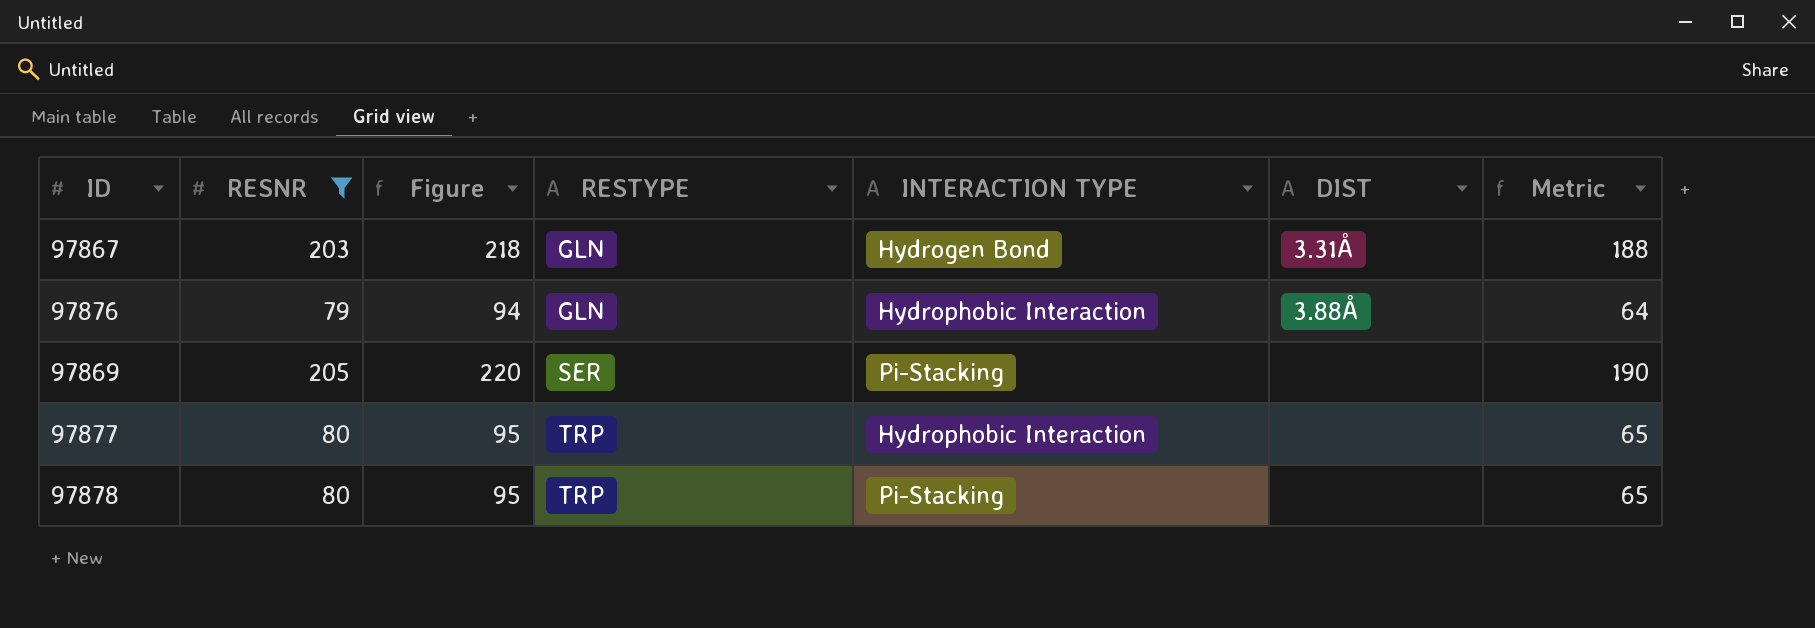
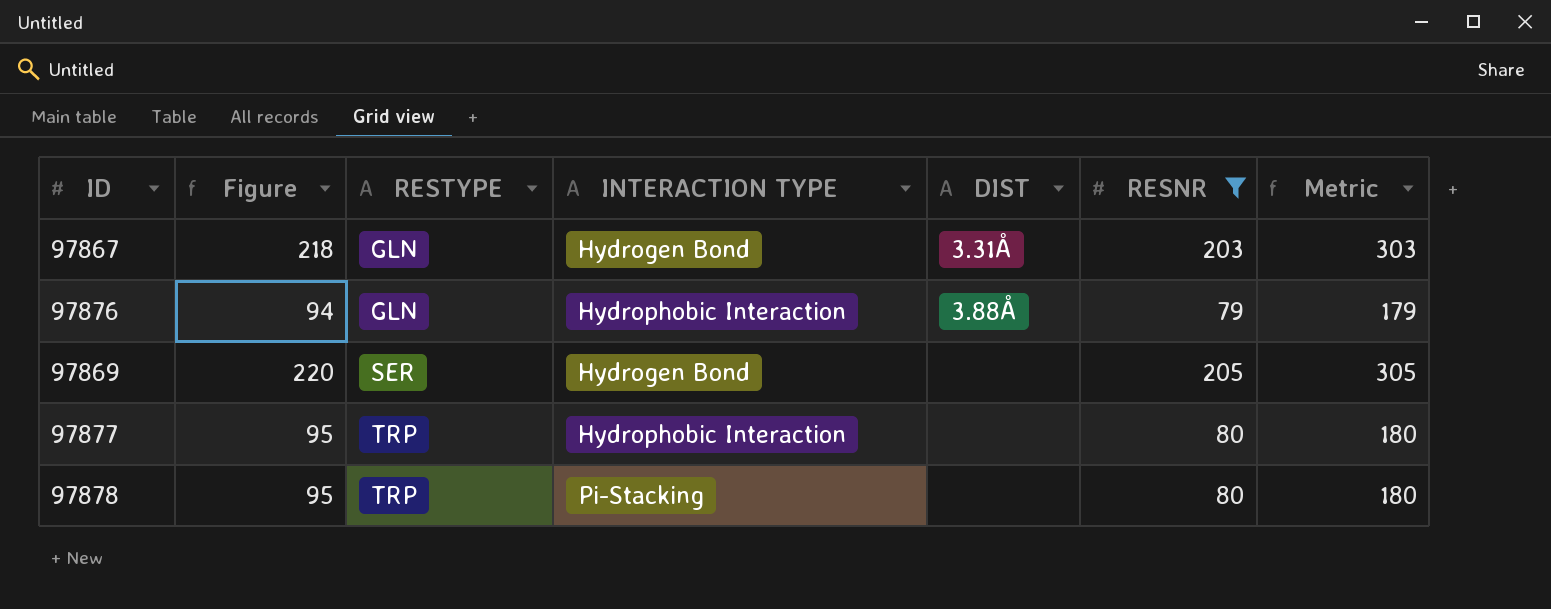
column RESNR | position: 2 -> 6
column Metric | formula: [RESNR] - 15 -> [RESNR] + 100
97869 | INTERACTION TYPE: Pi-Stacking -> Hydrogen Bond

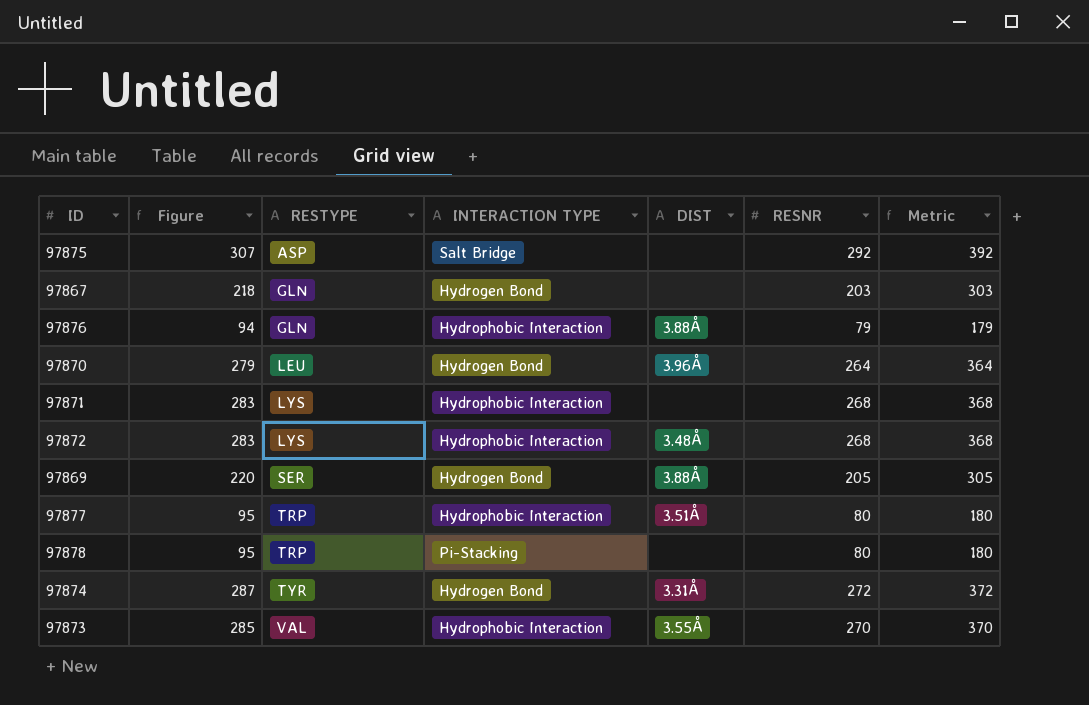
filter: RESNR <= 205 -> none
97867 | DIST: 3.31Å -> none
97869 | DIST: none -> 3.88Å
97877 | DIST: none -> 3.51Å

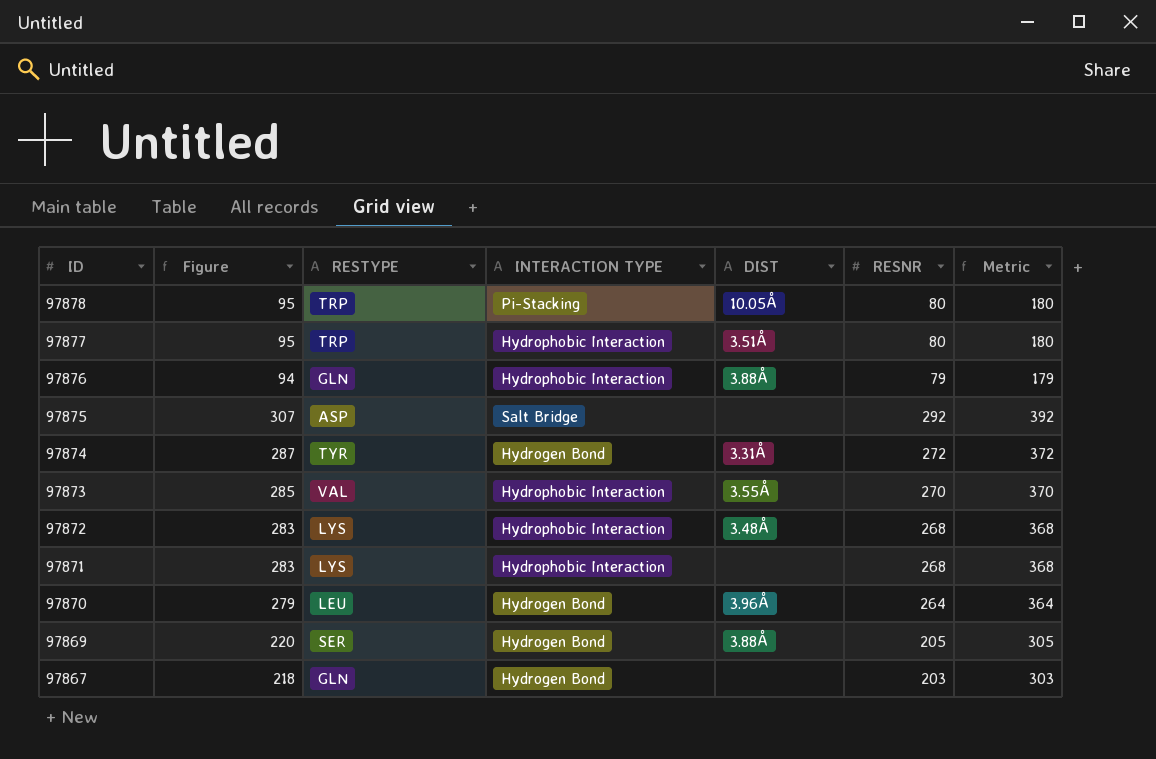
row order: RESTYPE ascending -> ID descending
97878 | DIST: none -> 10.05Å

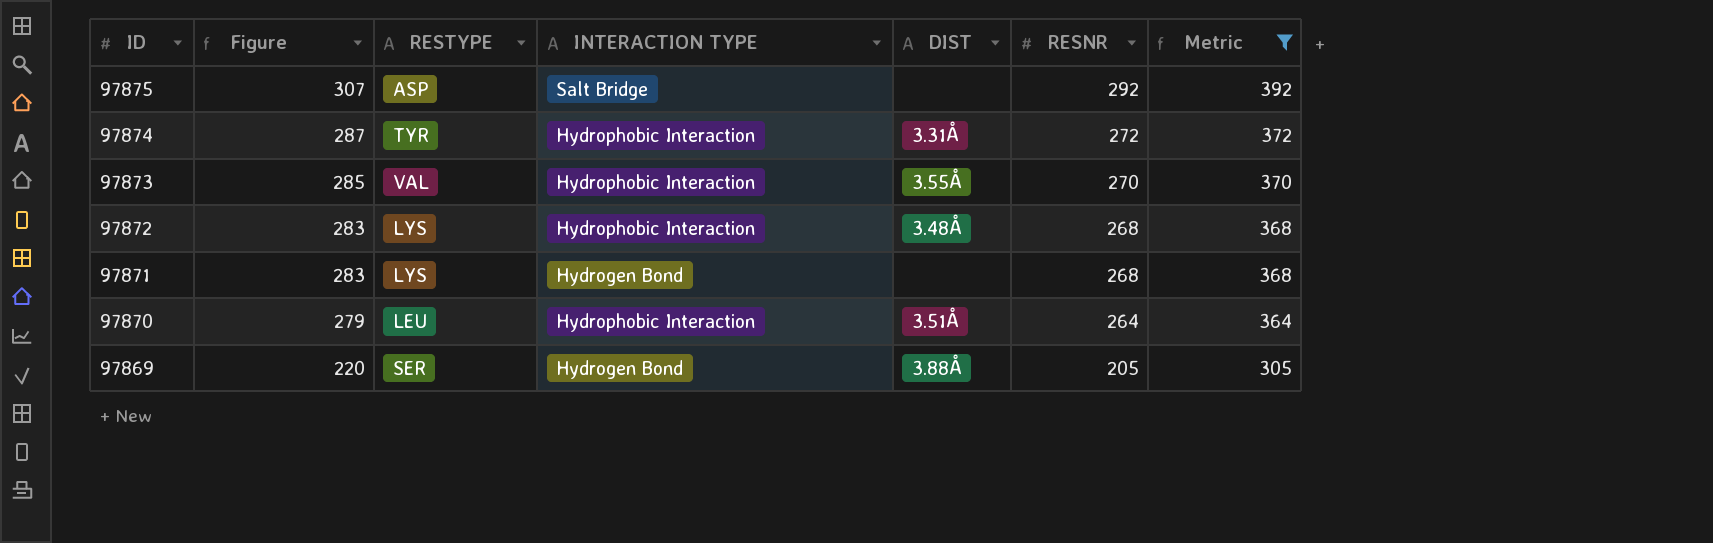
filter: none -> Metric >= 305
97874 | INTERACTION TYPE: Hydrogen Bond -> Hydrophobic Interaction
97871 | INTERACTION TYPE: Hydrophobic Interaction -> Hydrogen Bond
97870 | INTERACTION TYPE: Hydrogen Bond -> Hydrophobic Interaction
97870 | DIST: 3.96Å -> 3.51Å

